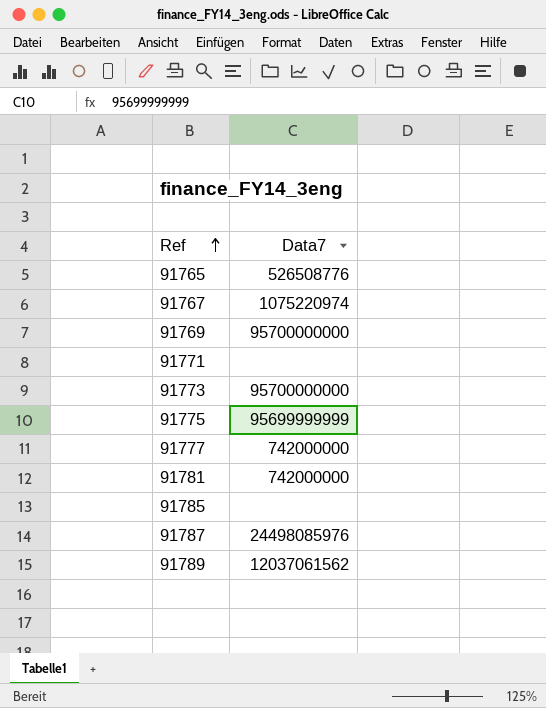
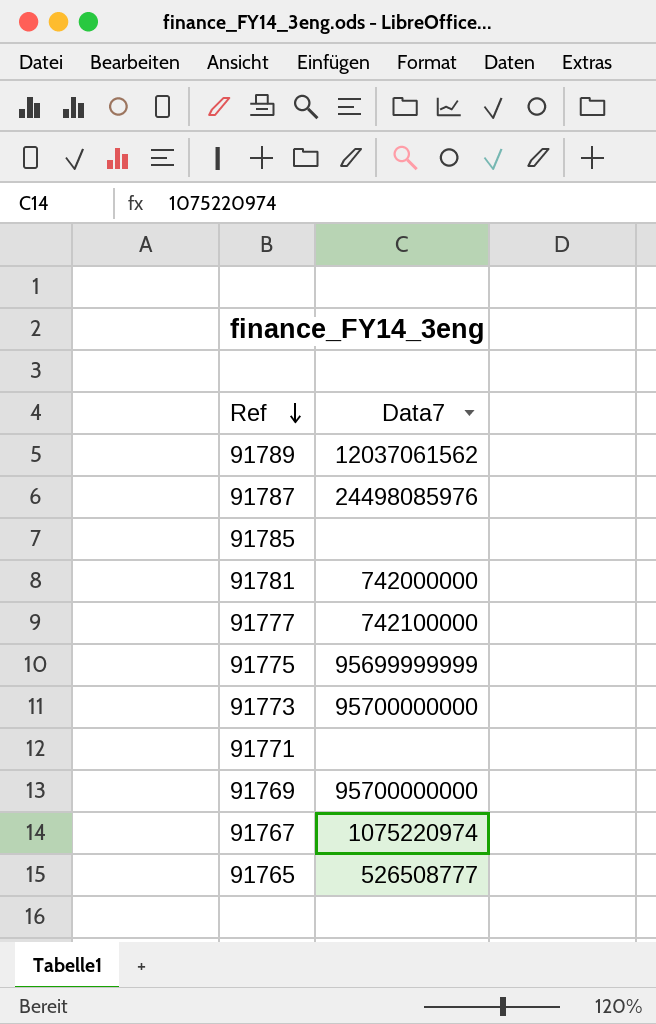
row order: Ref ascending -> Ref descending
91777 | Data7: 742000000 -> 742100000
91765 | Data7: 526508776 -> 526508777

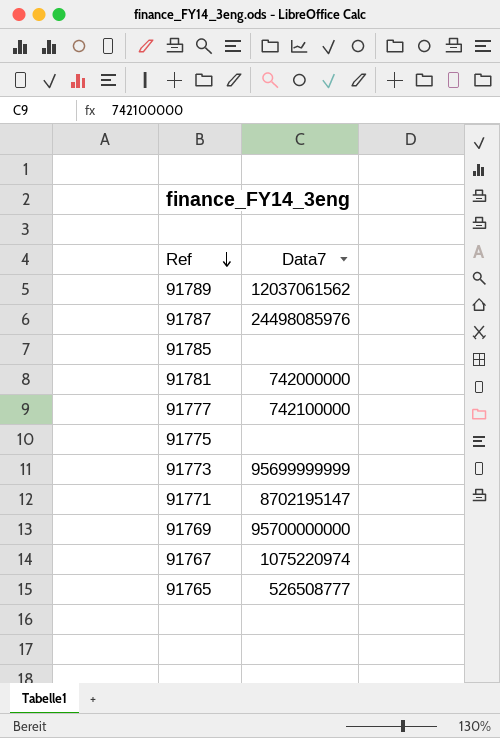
91775 | Data7: 95699999999 -> none
91773 | Data7: 95700000000 -> 95699999999
91771 | Data7: none -> 8702195147

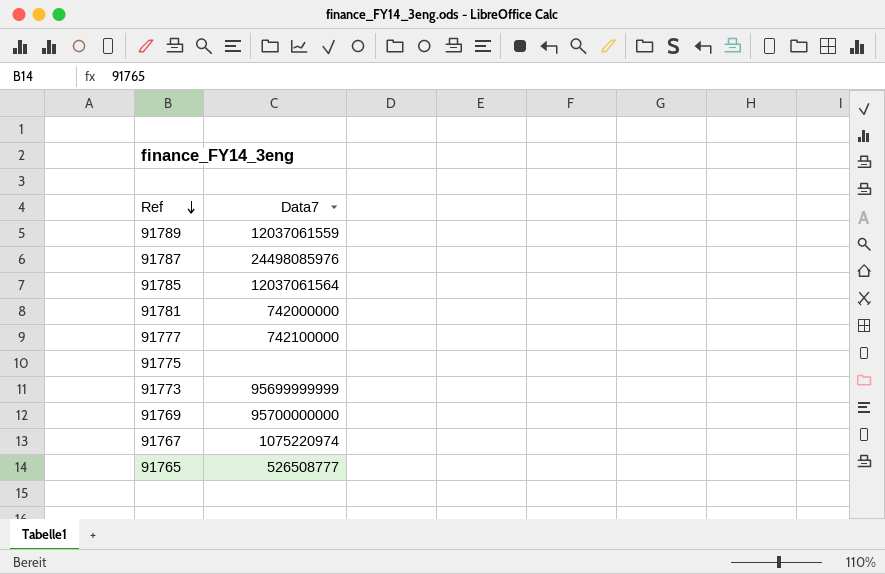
row 91771: 8702195147 -> none
91789 | Data7: 12037061562 -> 12037061559
91785 | Data7: none -> 12037061564

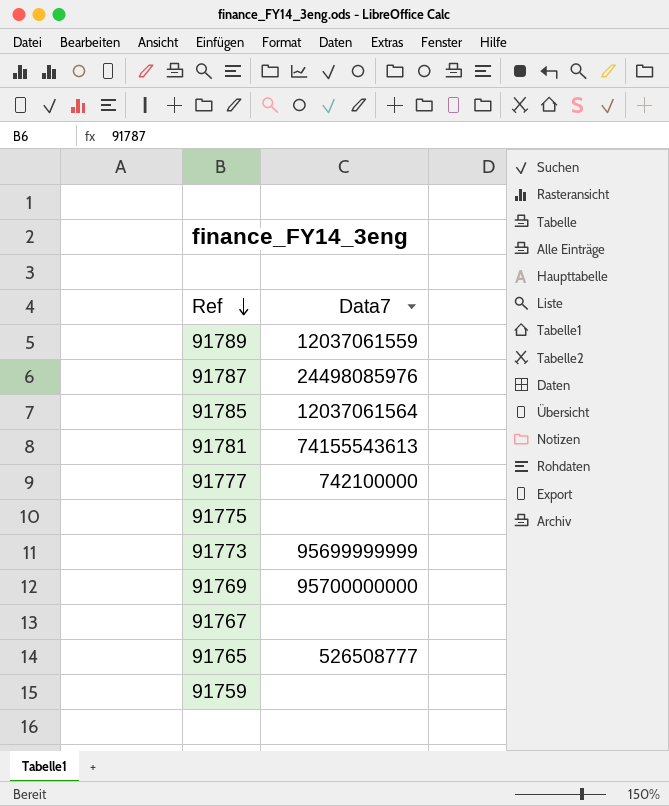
91781 | Data7: 742000000 -> 74155543613
91767 | Data7: 1075220974 -> none
row 91759: none -> none

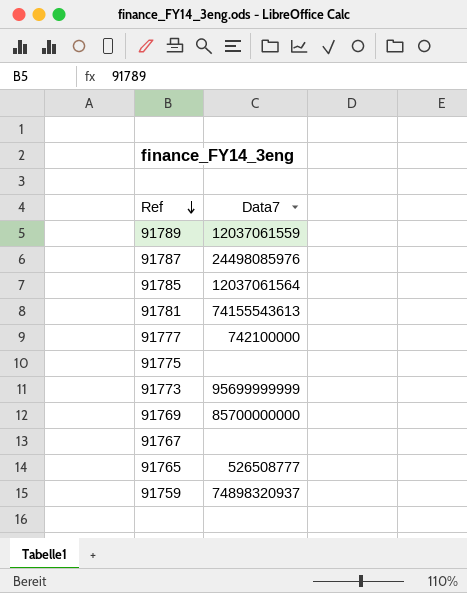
91769 | Data7: 95700000000 -> 85700000000
91759 | Data7: none -> 74898320937

